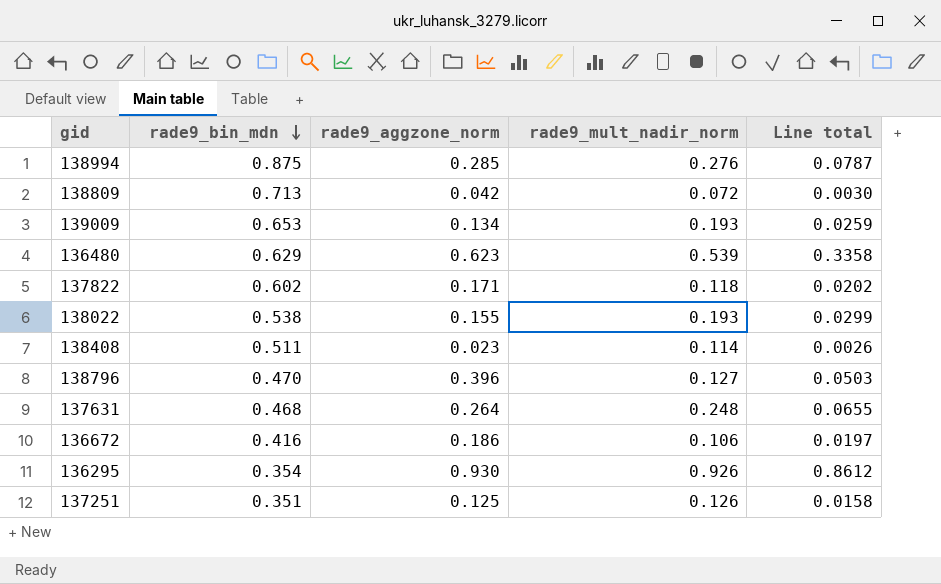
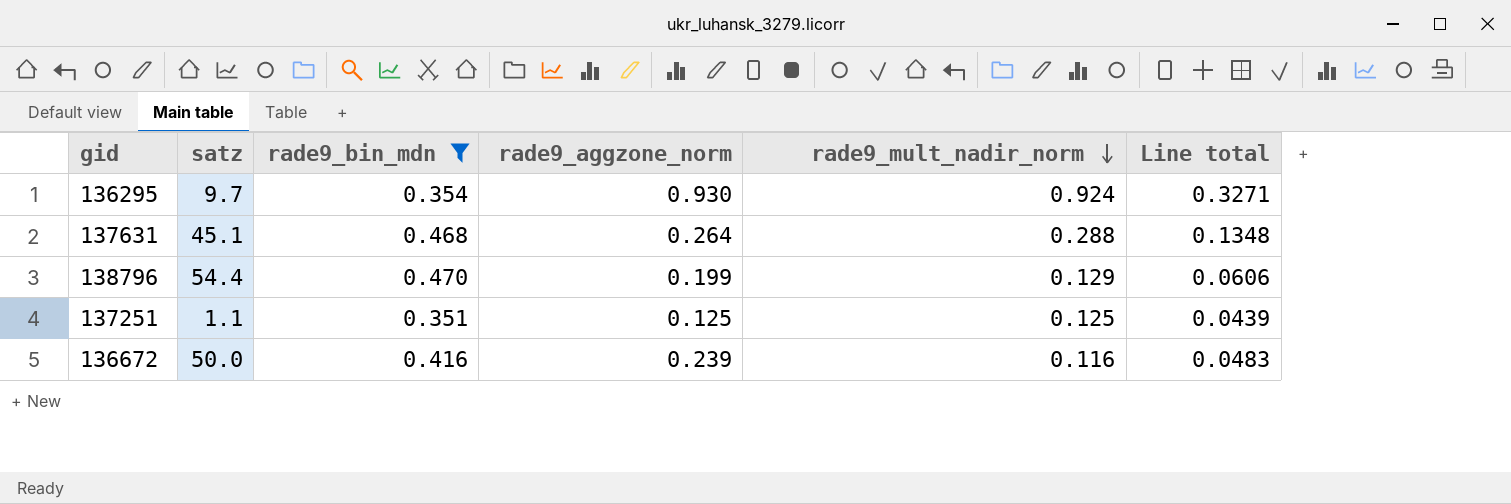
filter: none -> rade9_bin_mdn <= 0.470
row order: rade9_bin_mdn descending -> rade9_mult_nadir_norm descending
column satz | position: none -> 2
column Line total | formula: [rade9_aggzone_norm] * [rade9_mult_nadir_norm] -> [rade9_bin_mdn] * [rade9_mult_nadir_norm]
136295 | rade9_mult_nadir_norm: 0.926 -> 0.924
137631 | rade9_mult_nadir_norm: 0.248 -> 0.288
138796 | rade9_aggzone_norm: 0.396 -> 0.199
138796 | rade9_mult_nadir_norm: 0.127 -> 0.129
137251 | rade9_mult_nadir_norm: 0.126 -> 0.125
136672 | rade9_aggzone_norm: 0.186 -> 0.239
136672 | rade9_mult_nadir_norm: 0.106 -> 0.116

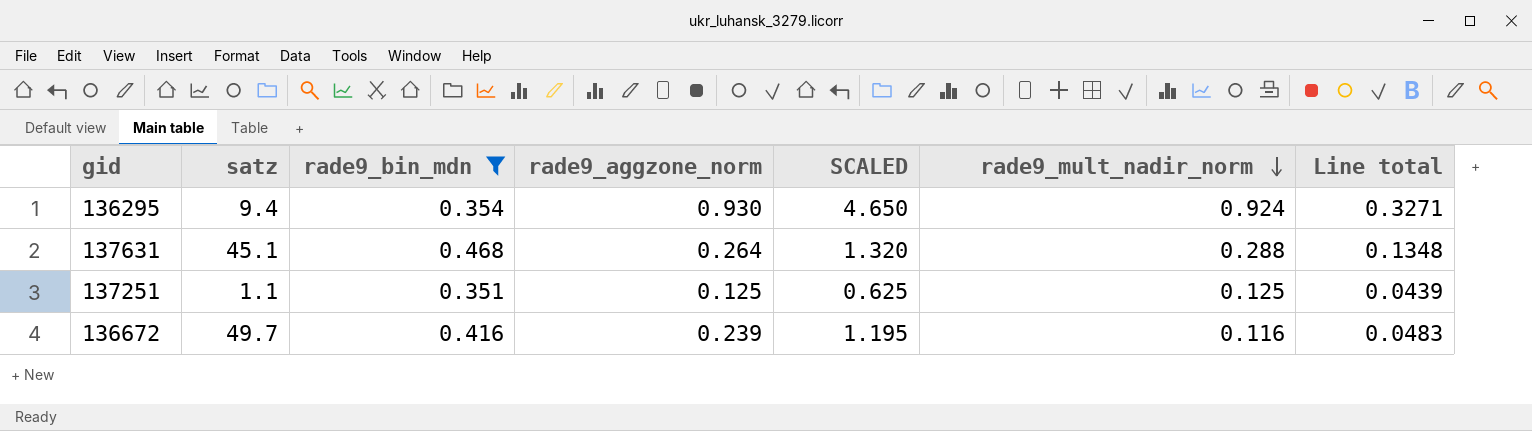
column SCALED | formula: none -> [rade9_aggzone_norm] * 5
row 138796: 54.4 | 0.470 | 0.199 | 0.129 | 0.0606 -> none
136295 | satz: 9.7 -> 9.4
136672 | satz: 50.0 -> 49.7

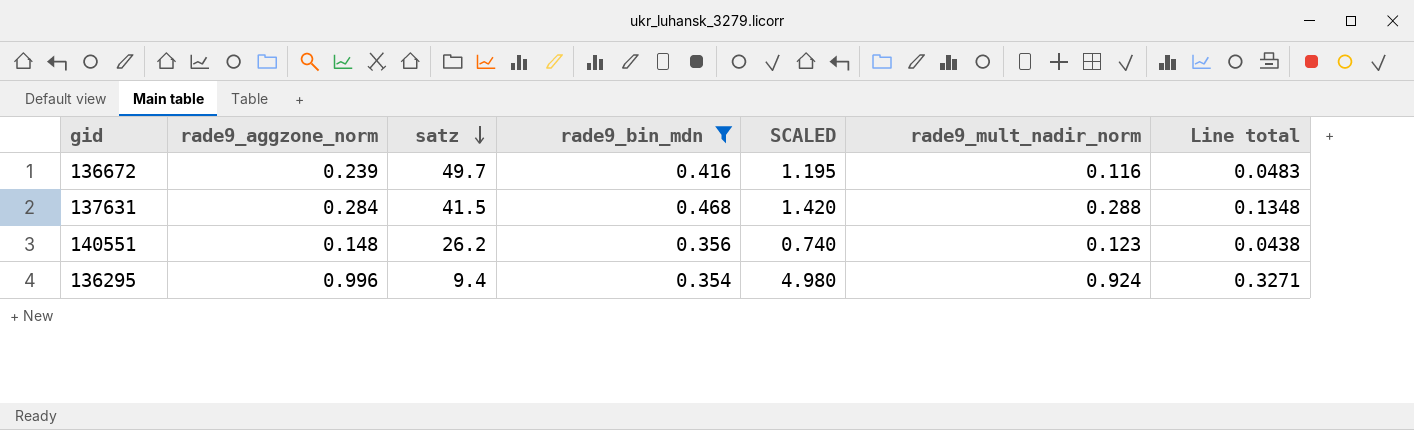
row order: rade9_mult_nadir_norm descending -> satz descending
column rade9_aggzone_norm | position: 4 -> 2
row 137251: 1.1 | 0.351 | 0.125 | 0.625 | 0.125 | 0.0439 -> none
137631 | rade9_aggzone_norm: 0.264 -> 0.284
137631 | satz: 45.1 -> 41.5
137631 | SCALED: 1.320 -> 1.420
row 140551: none -> 0.148 | 26.2 | 0.356 | 0.740 | 0.123 | 0.0438
136295 | rade9_aggzone_norm: 0.930 -> 0.996
136295 | SCALED: 4.650 -> 4.980

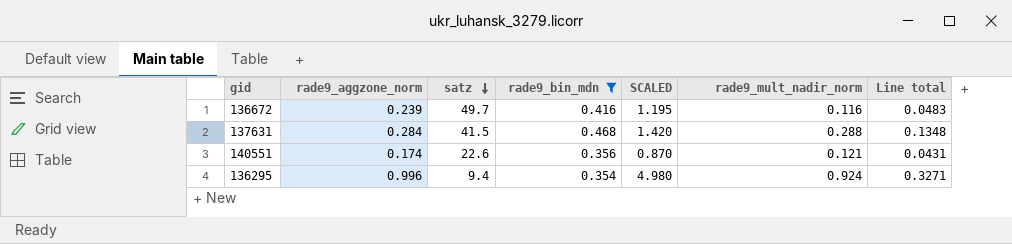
140551 | rade9_aggzone_norm: 0.148 -> 0.174
140551 | satz: 26.2 -> 22.6
140551 | SCALED: 0.740 -> 0.870
140551 | rade9_mult_nadir_norm: 0.123 -> 0.121
140551 | Line total: 0.0438 -> 0.0431

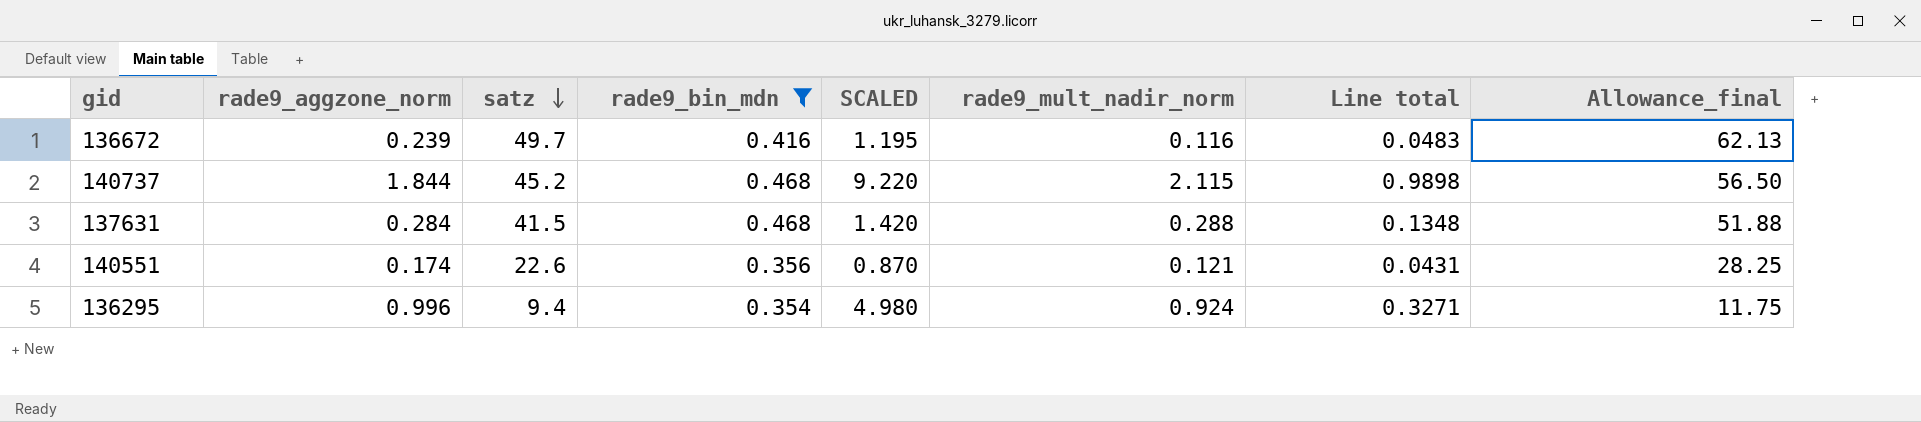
column Allowance_final | formula: none -> [satz] * 1.25
row 140737: none -> 1.844 | 45.2 | 0.468 | 9.220 | 2.115 | 0.9898 | 56.50

